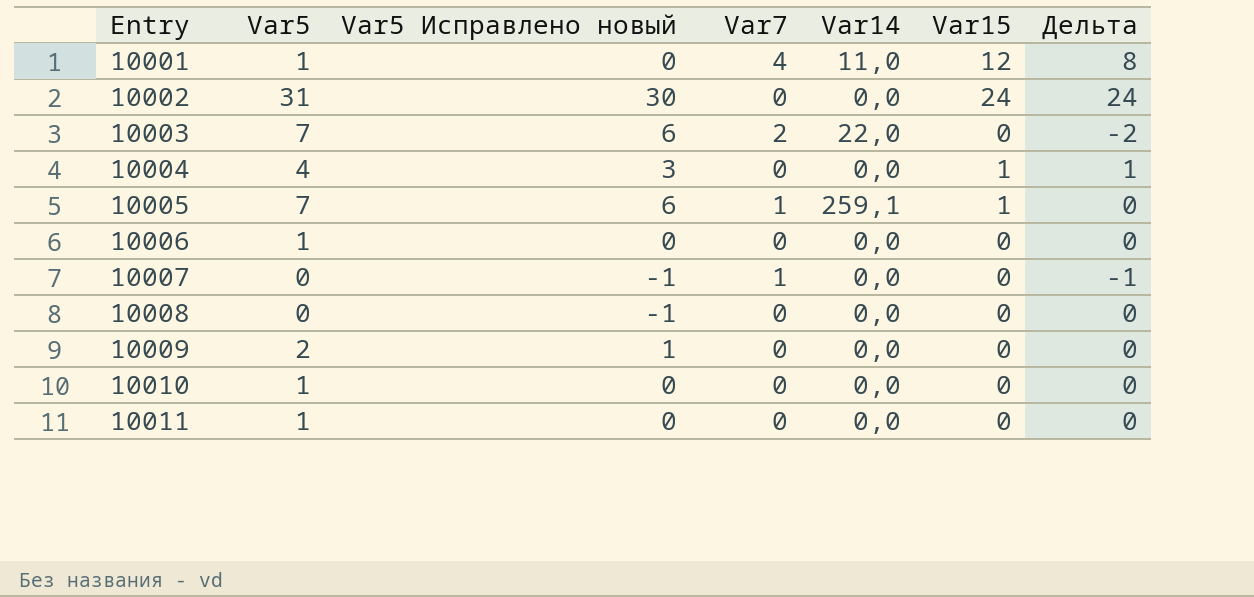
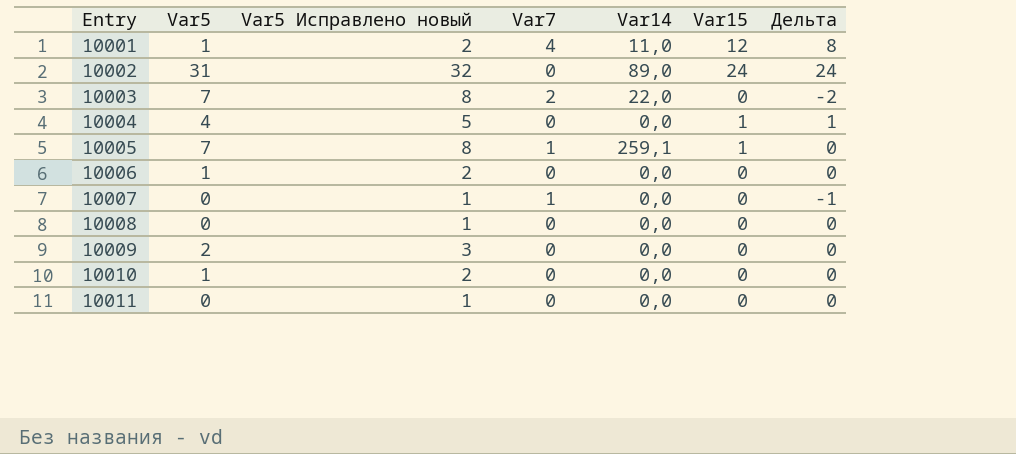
column Var5 Исправлено новый | formula: [Var5] - 1 -> [Var5] + 1
10002 | Var14: 0,0 -> 89,0
10011 | Var5: 1 -> 0

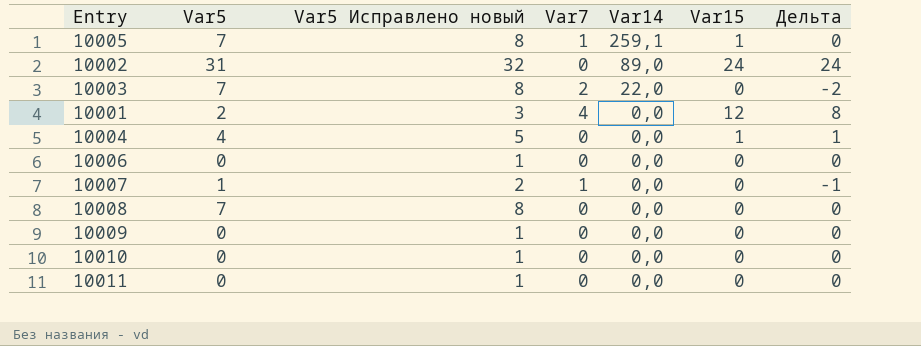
row order: Entry ascending -> Var14 descending
10001 | Var5: 1 -> 2
10001 | Var5 Исправлено новый: 2 -> 3
10001 | Var14: 11,0 -> 0,0
10006 | Var5: 1 -> 0
10006 | Var5 Исправлено новый: 2 -> 1
10007 | Var5: 0 -> 1
10007 | Var5 Исправлено новый: 1 -> 2
10008 | Var5: 0 -> 7
10008 | Var5 Исправлено новый: 1 -> 8
10009 | Var5: 2 -> 0
10009 | Var5 Исправлено новый: 3 -> 1
10010 | Var5: 1 -> 0
10010 | Var5 Исправлено новый: 2 -> 1

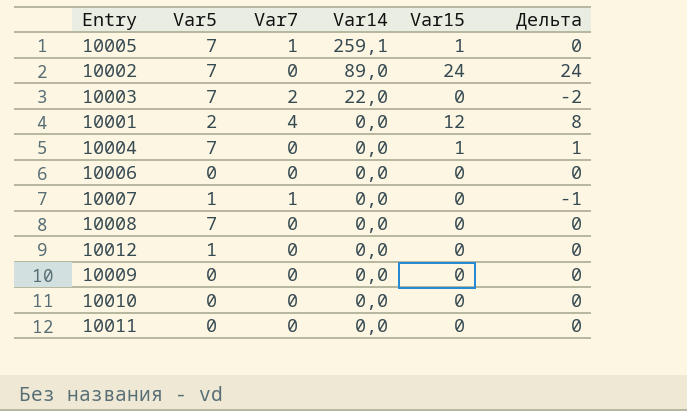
column Var5 Исправлено новый | formula: [Var5] + 1 -> none
10002 | Var5: 31 -> 7
10004 | Var5: 4 -> 7
row 10012: none -> 1 | 0 | 0,0 | 0 | 0

